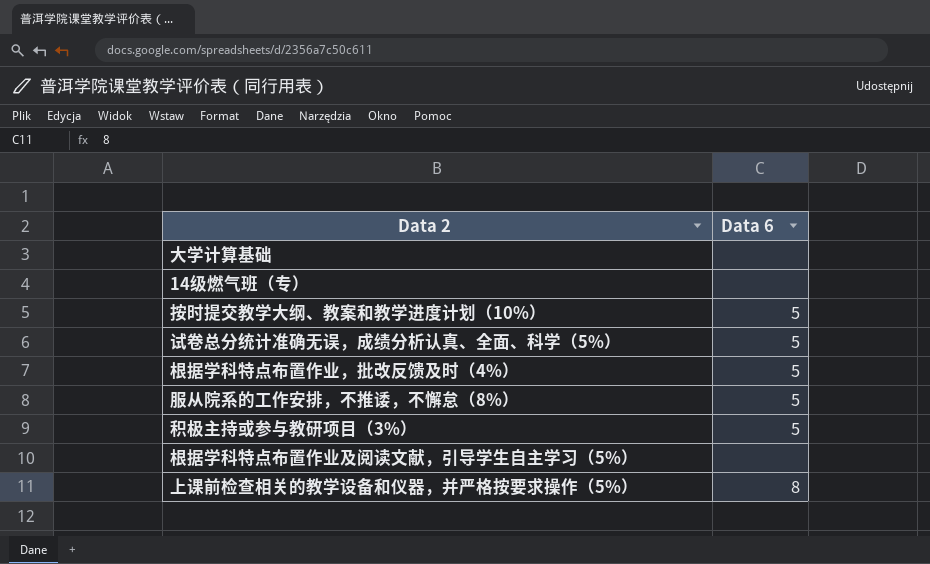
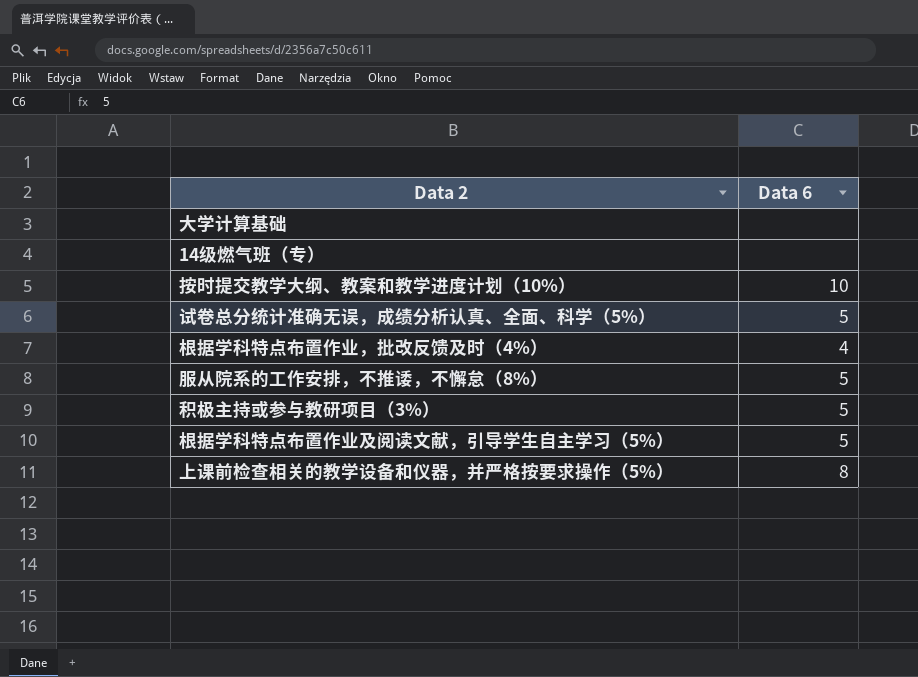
按时提交教学大纲、教案和教学进度计划（10%） | Data 6: 5 -> 10
根据学科特点布置作业，批改反馈及时（4%） | Data 6: 5 -> 4
根据学科特点布置作业及阅读文献，引导学生自主学习（5%） | Data 6: none -> 5

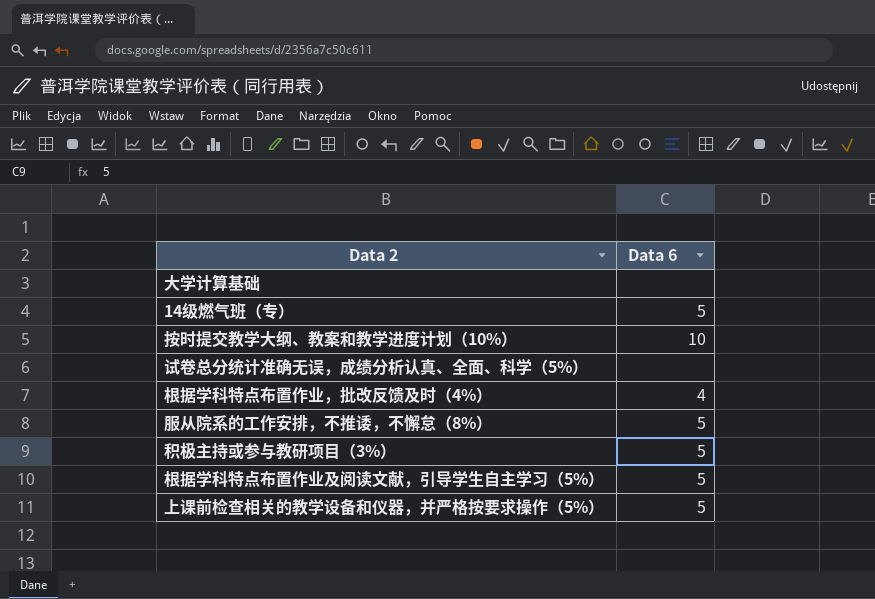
14级燃气班（专） | Data 6: none -> 5
试卷总分统计准确无误，成绩分析认真、全面、科学（5%） | Data 6: 5 -> none
上课前检查相关的教学设备和仪器，并严格按要求操作（5%） | Data 6: 8 -> 5

